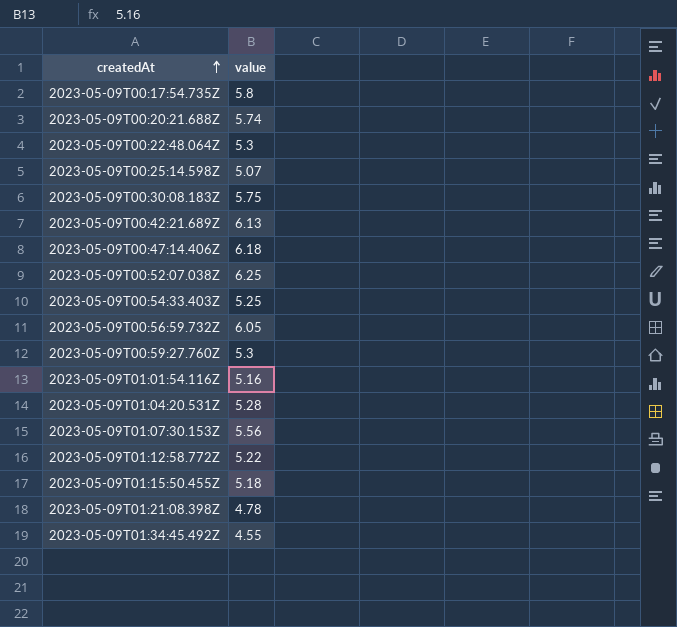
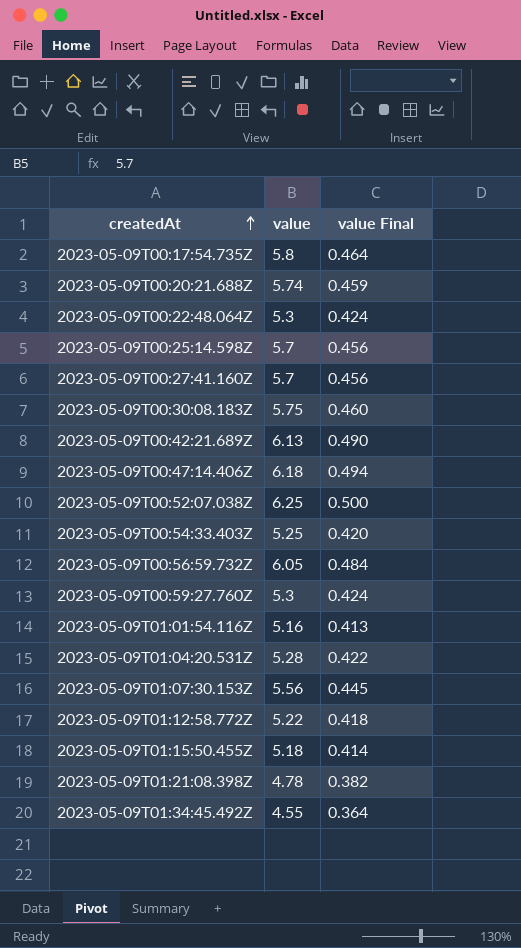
column value Final | formula: none -> [value] * 0.08
2023-05-09T00:25:14.598Z | value: 5.07 -> 5.7
row 2023-05-09T00:27:41.160Z: none -> 5.7 | 0.456

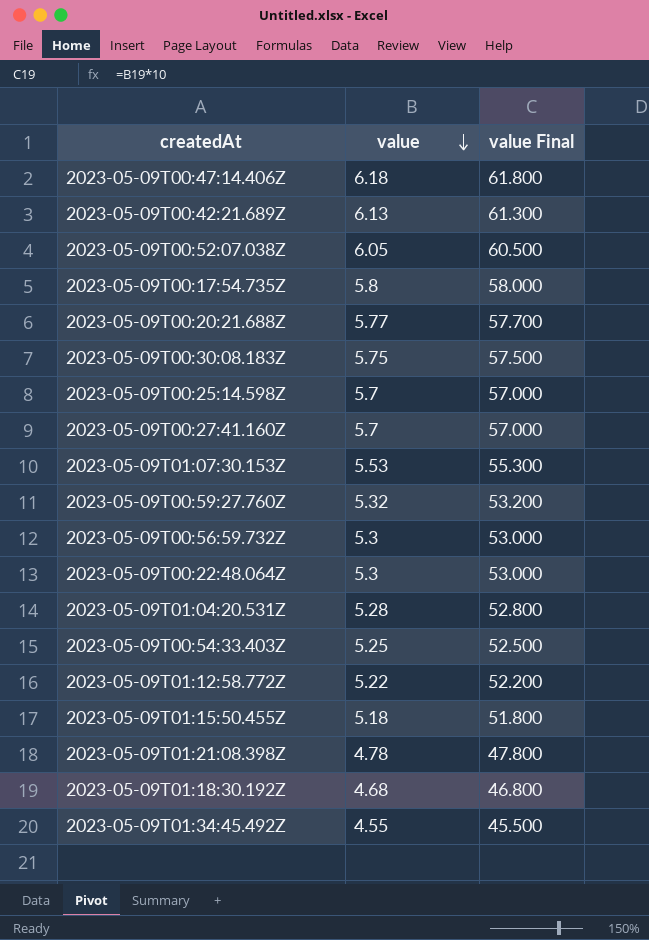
row order: createdAt ascending -> value descending
column value Final | formula: [value] * 0.08 -> [value] * 10
row 2023-05-09T01:01:54.116Z: 5.16 | 0.413 -> none
2023-05-09T00:52:07.038Z | value: 6.25 -> 6.05
2023-05-09T00:20:21.688Z | value: 5.74 -> 5.77
2023-05-09T01:07:30.153Z | value: 5.56 -> 5.53
2023-05-09T00:59:27.760Z | value: 5.3 -> 5.32
2023-05-09T00:56:59.732Z | value: 6.05 -> 5.3
row 2023-05-09T01:18:30.192Z: none -> 4.68 | 46.800

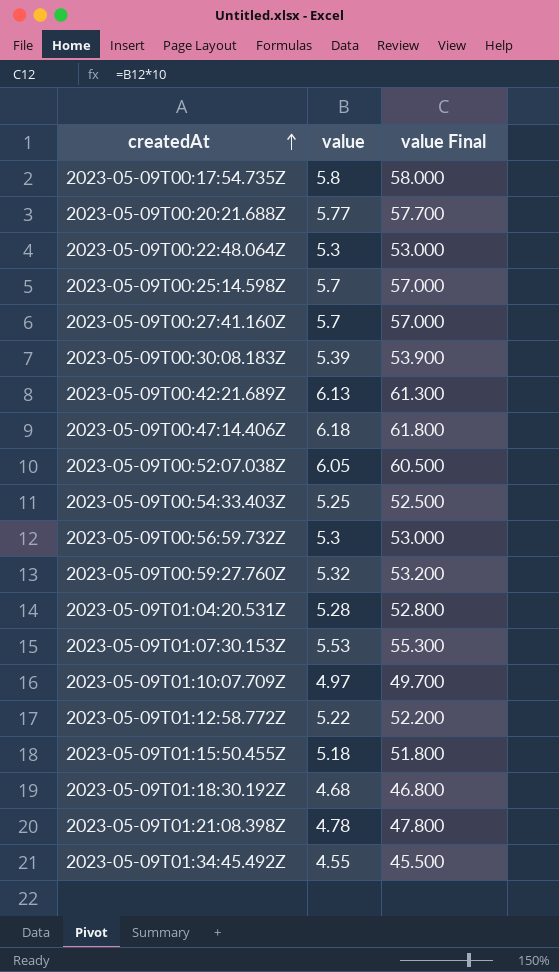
row order: value descending -> createdAt ascending
2023-05-09T00:30:08.183Z | value: 5.75 -> 5.39
2023-05-09T00:30:08.183Z | value Final: 57.500 -> 53.900
row 2023-05-09T01:10:07.709Z: none -> 4.97 | 49.700

